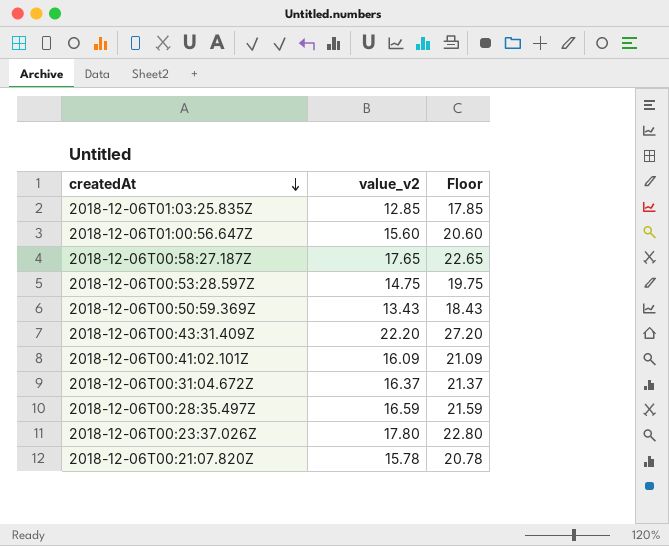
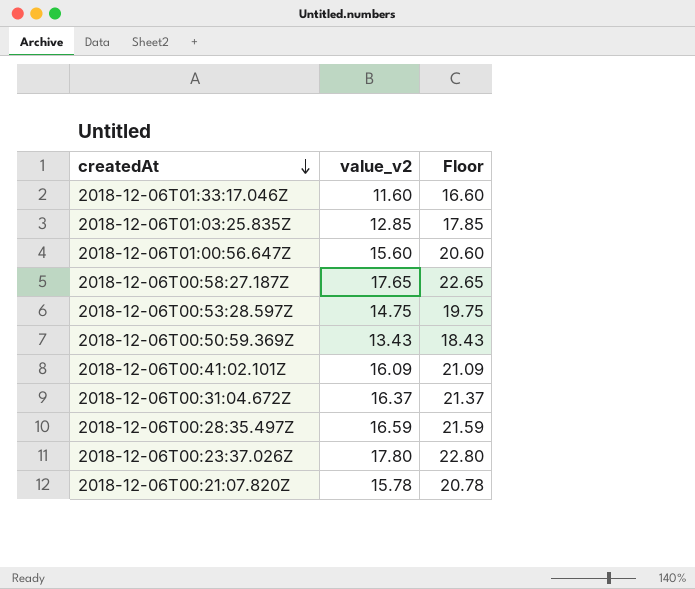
row 2018-12-06T00:43:31.409Z: 22.20 | 27.20 -> none
row 2018-12-06T01:33:17.046Z: none -> 11.60 | 16.60

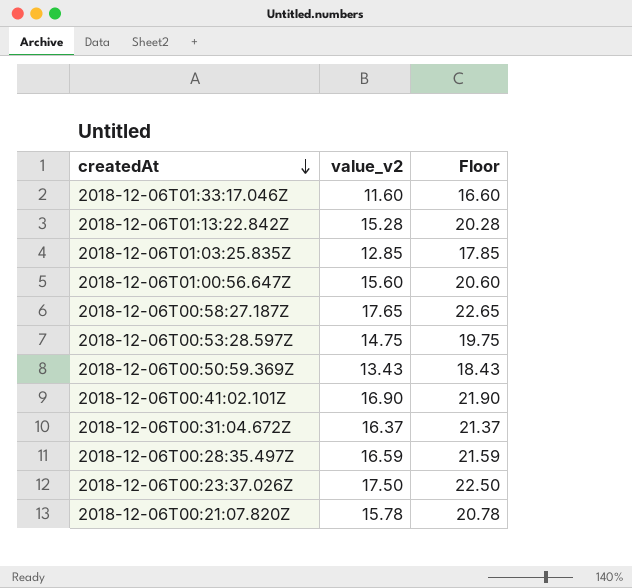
row 2018-12-06T01:13:22.842Z: none -> 15.28 | 20.28
2018-12-06T00:41:02.101Z | value_v2: 16.09 -> 16.90
2018-12-06T00:41:02.101Z | Floor: 21.09 -> 21.90
2018-12-06T00:23:37.026Z | value_v2: 17.80 -> 17.50
2018-12-06T00:23:37.026Z | Floor: 22.80 -> 22.50

